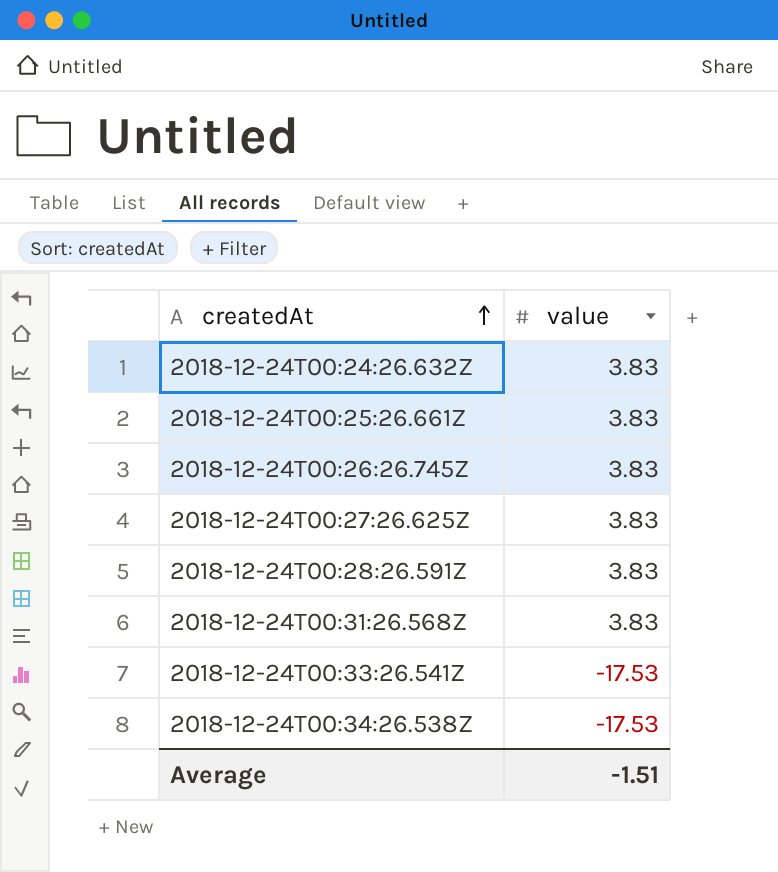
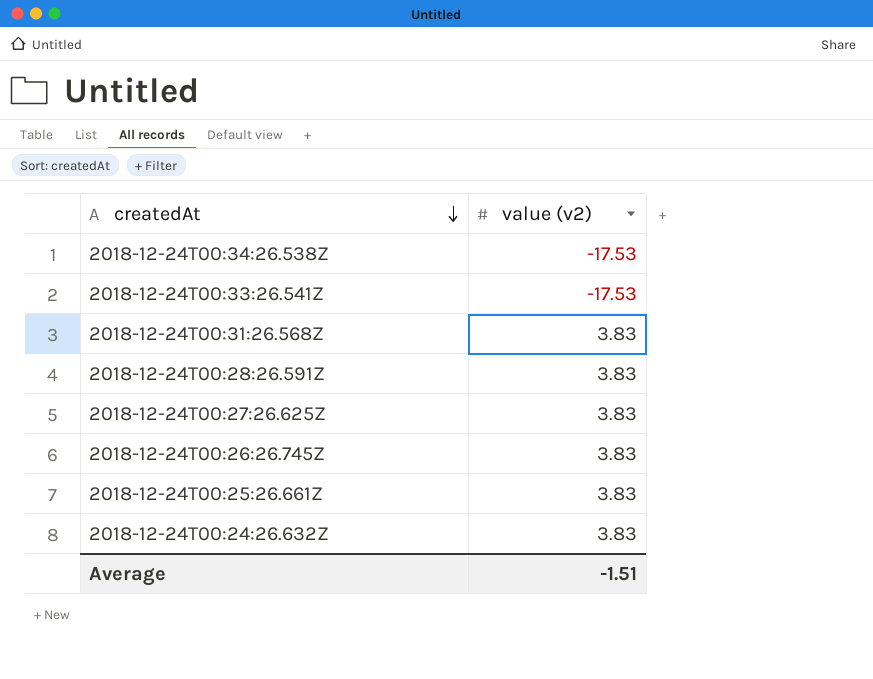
row order: createdAt ascending -> createdAt descending
column name: value -> value (v2)

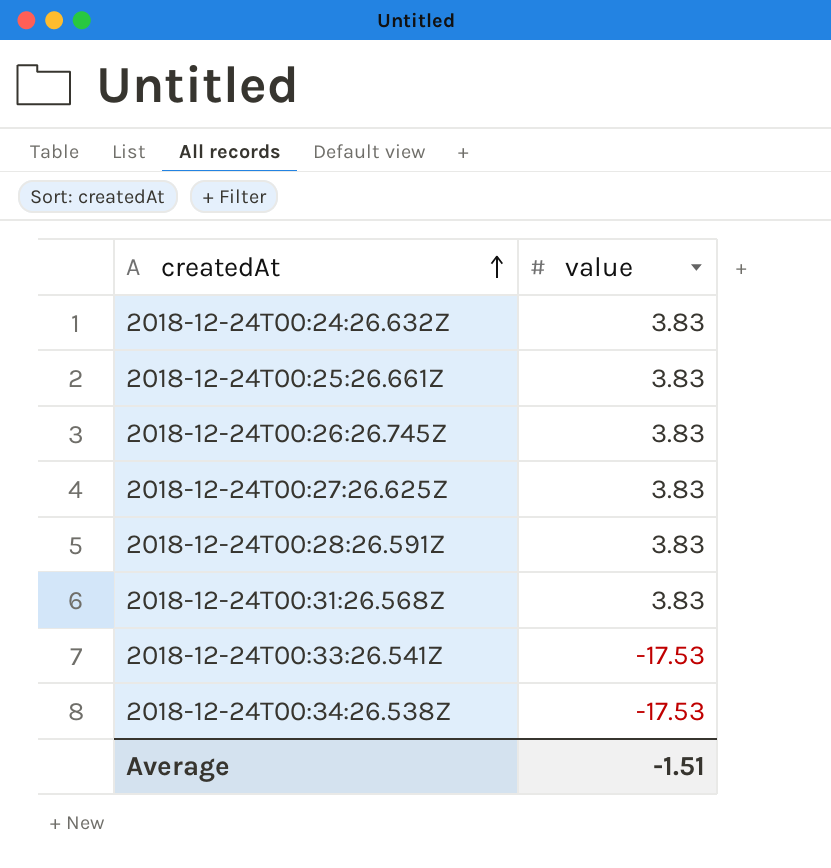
row order: createdAt descending -> createdAt ascending
column name: value (v2) -> value

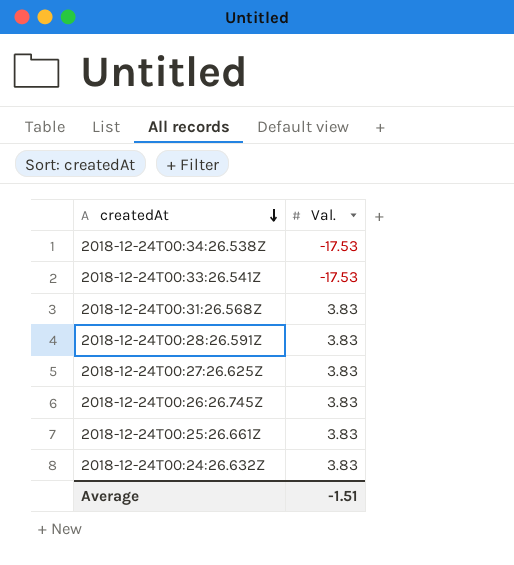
row order: createdAt ascending -> createdAt descending
column name: value -> Val.

